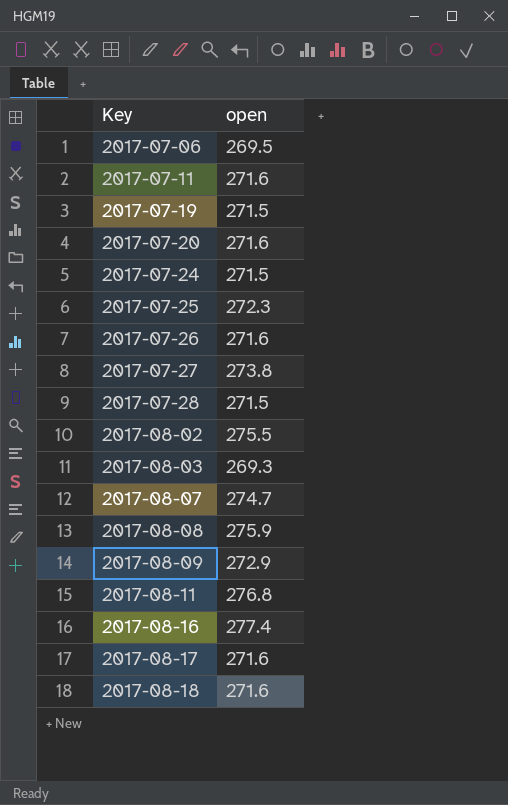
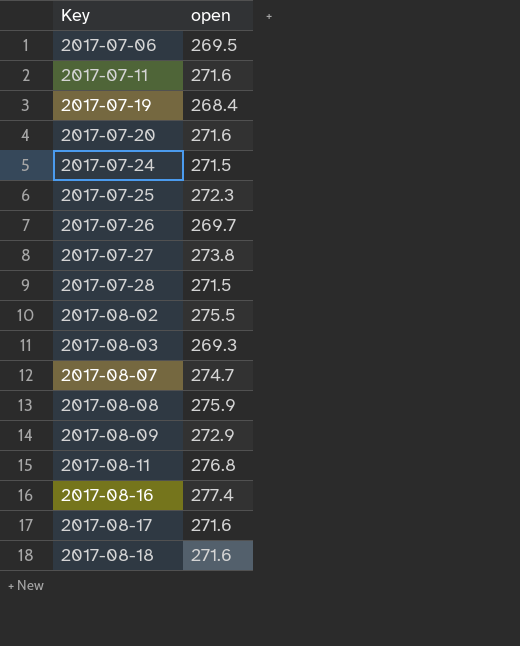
2017-07-19 | open: 271.5 -> 268.4
2017-07-26 | open: 271.6 -> 269.7

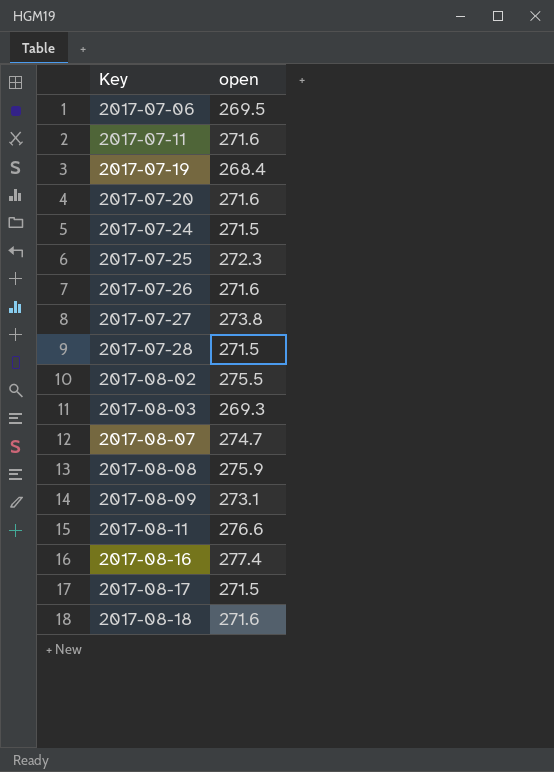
2017-07-26 | open: 269.7 -> 271.6
2017-08-09 | open: 272.9 -> 273.1
2017-08-11 | open: 276.8 -> 276.6
2017-08-17 | open: 271.6 -> 271.5

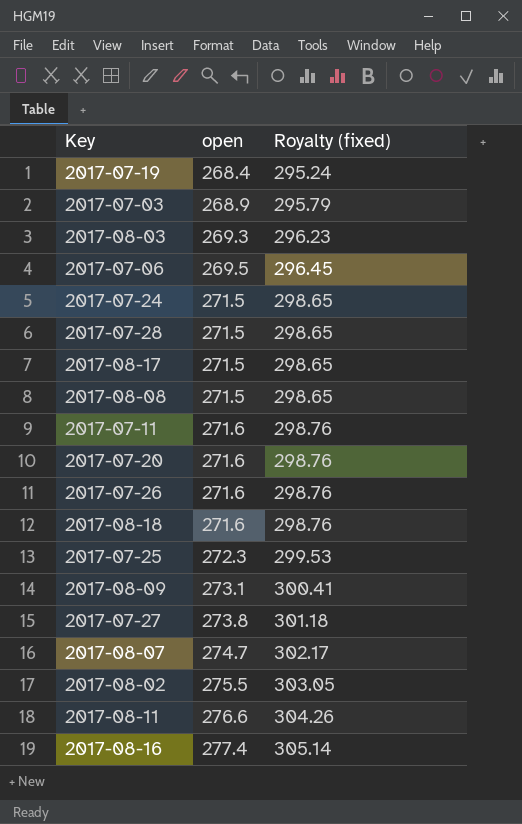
row order: Key ascending -> open ascending
column Royalty (fixed) | formula: none -> [open] * 1.1
row 2017-07-03: none -> 268.9 | 295.79
2017-08-08 | open: 275.9 -> 271.5

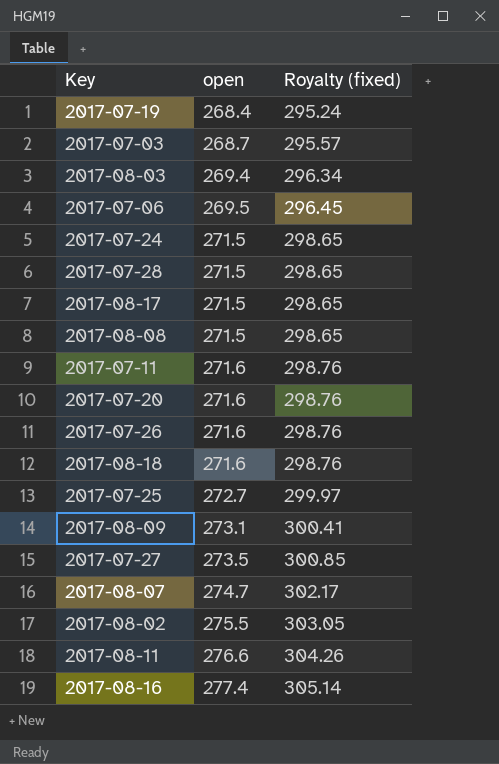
2017-07-03 | open: 268.9 -> 268.7
2017-07-03 | Royalty (fixed): 295.79 -> 295.57
2017-08-03 | open: 269.3 -> 269.4
2017-08-03 | Royalty (fixed): 296.23 -> 296.34
2017-07-25 | open: 272.3 -> 272.7
2017-07-25 | Royalty (fixed): 299.53 -> 299.97
2017-07-27 | open: 273.8 -> 273.5
2017-07-27 | Royalty (fixed): 301.18 -> 300.85

